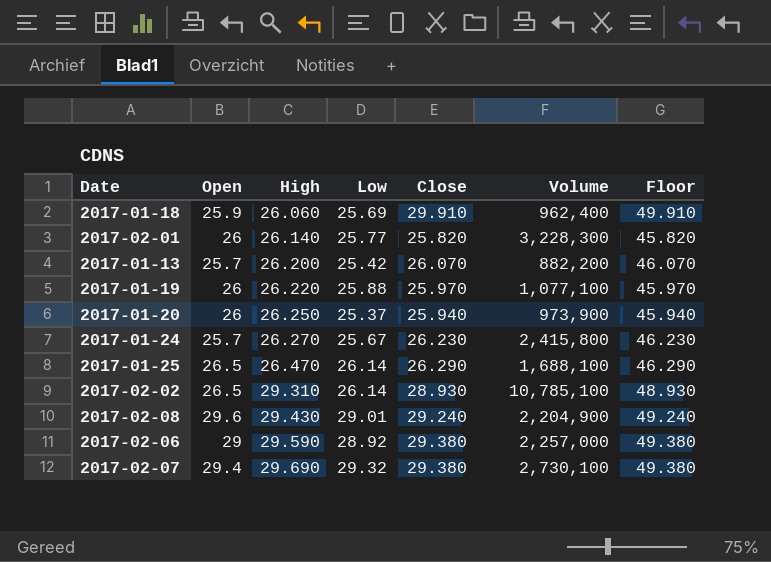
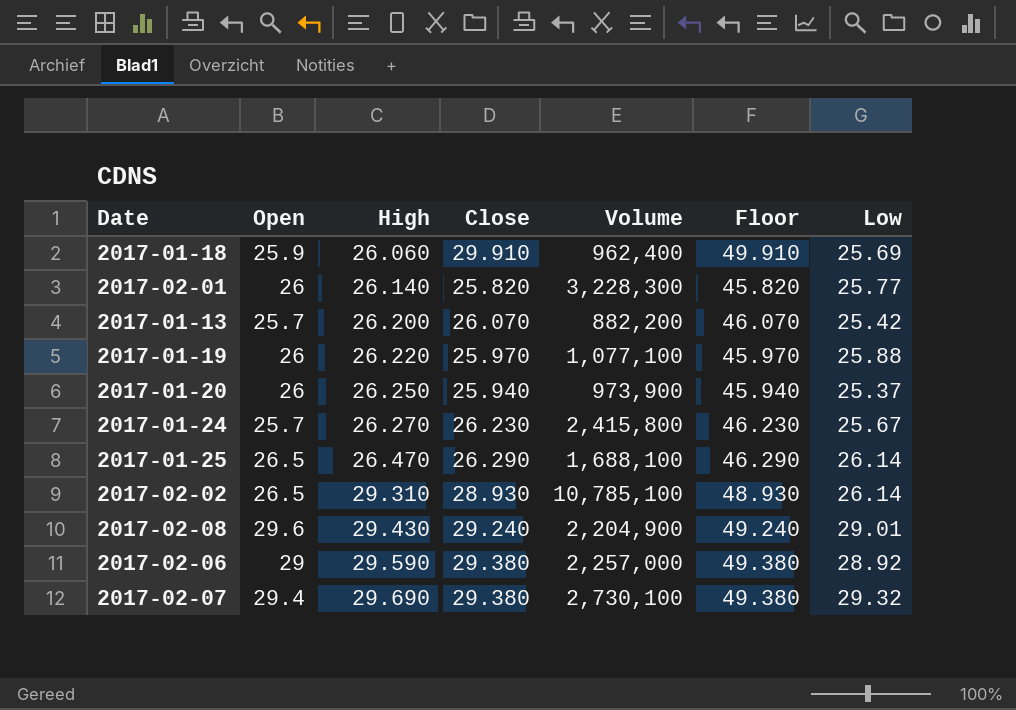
column Low | position: 4 -> 7

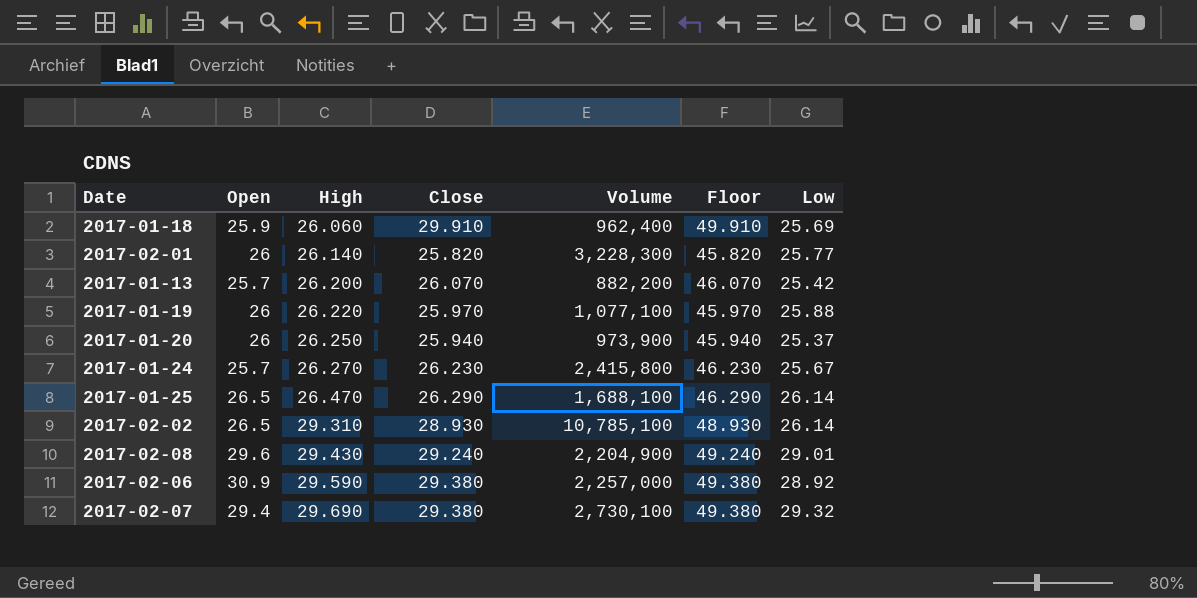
2017-02-06 | Open: 29 -> 30.9

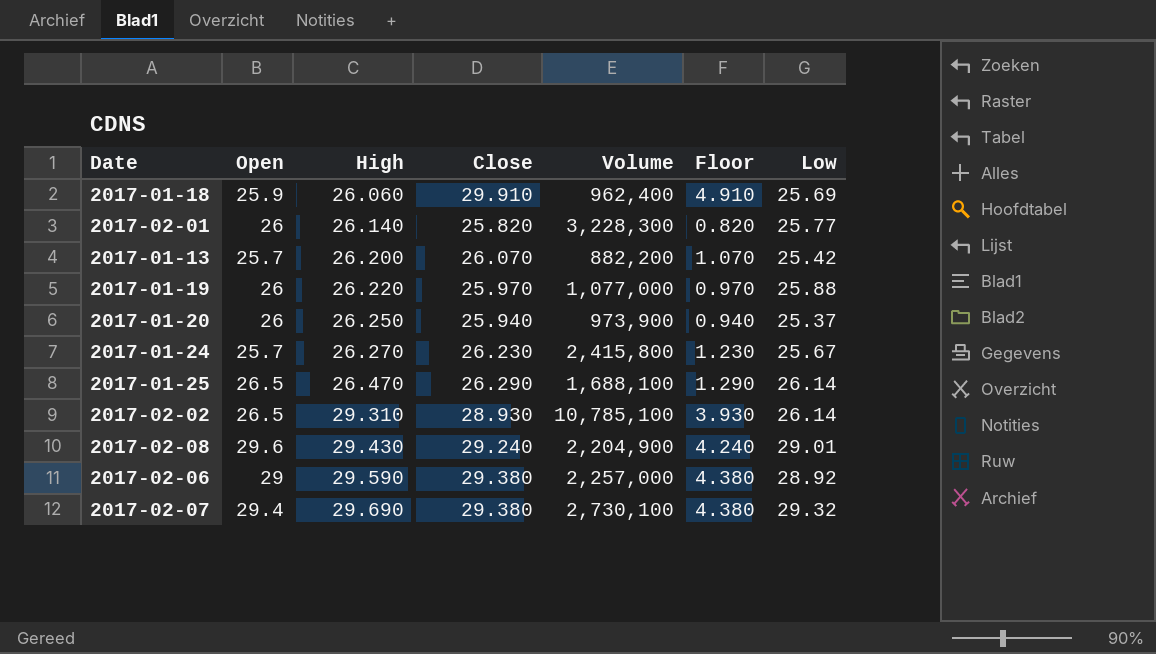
column Floor | formula: [Close] + 20 -> [Close] - 25
2017-01-19 | Volume: 1,077,100 -> 1,077,000
2017-02-06 | Open: 30.9 -> 29

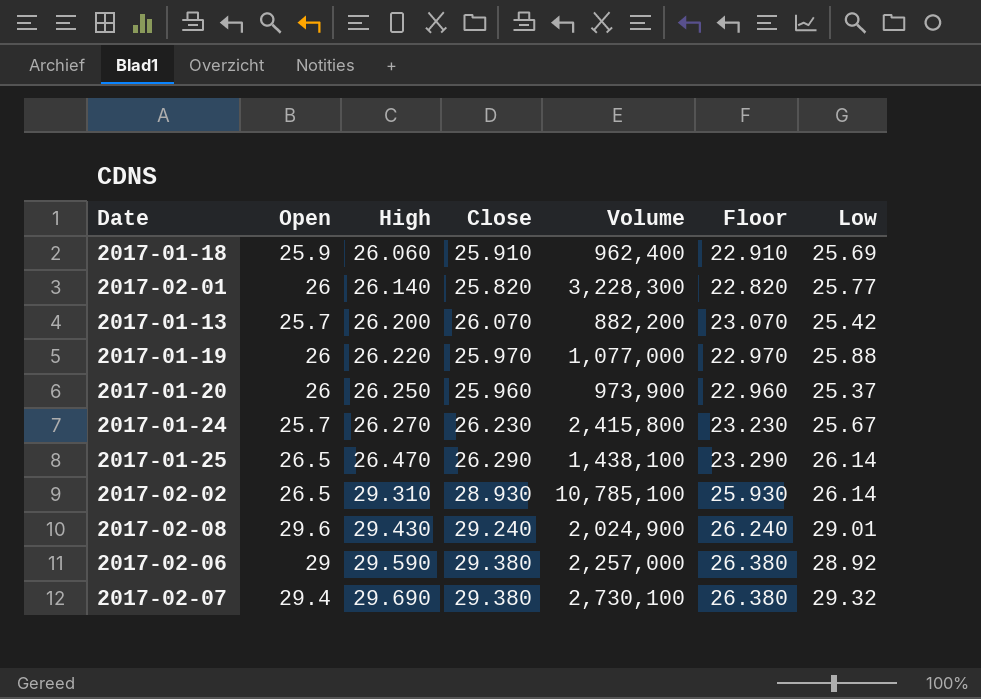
column Floor | formula: [Close] - 25 -> [Close] - 3
2017-01-18 | Close: 29.910 -> 25.910
2017-01-20 | Close: 25.940 -> 25.960
2017-01-25 | Volume: 1,688,100 -> 1,438,100
2017-02-08 | Volume: 2,204,900 -> 2,024,900

